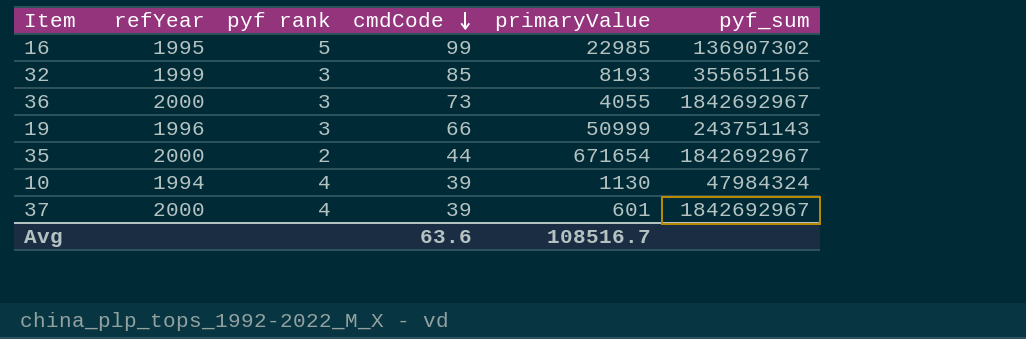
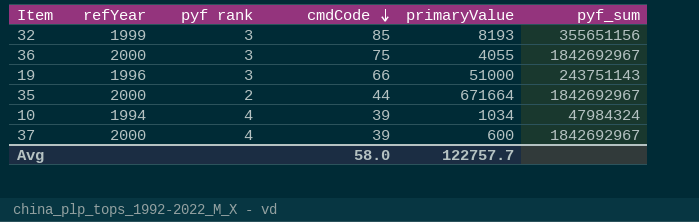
row 16: 1995 | 5 | 99 | 22985 | 136907302 -> none
36 | cmdCode: 73 -> 75
19 | primaryValue: 50999 -> 51000
35 | primaryValue: 671654 -> 671664
10 | primaryValue: 1130 -> 1034
37 | primaryValue: 601 -> 600
Avg | cmdCode: 63.6 -> 58.0
Avg | primaryValue: 108516.7 -> 122757.7

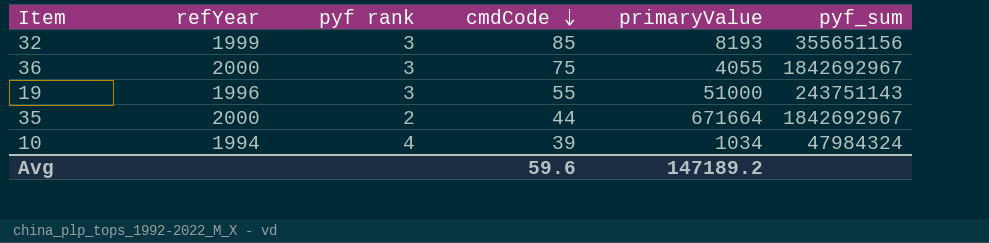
row 37: 2000 | 4 | 39 | 600 | 1842692967 -> none
19 | cmdCode: 66 -> 55
Avg | cmdCode: 58.0 -> 59.6
Avg | primaryValue: 122757.7 -> 147189.2

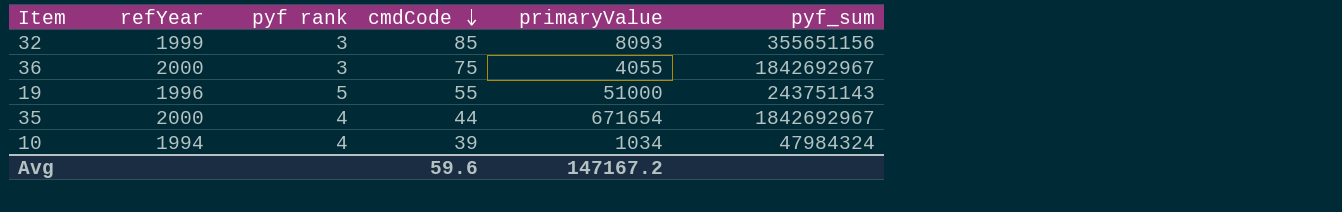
32 | primaryValue: 8193 -> 8093
19 | pyf rank: 3 -> 5
35 | pyf rank: 2 -> 4
35 | primaryValue: 671664 -> 671654
Avg | primaryValue: 147189.2 -> 147167.2

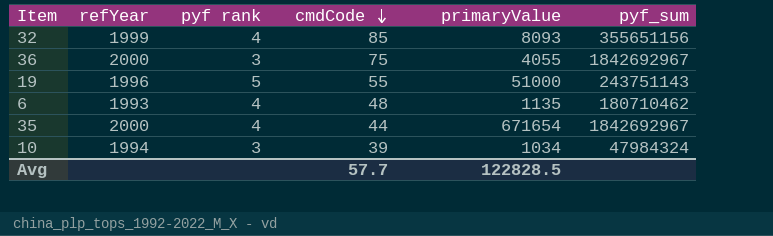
32 | pyf rank: 3 -> 4
row 6: none -> 1993 | 4 | 48 | 1135 | 180710462
10 | pyf rank: 4 -> 3
Avg | cmdCode: 59.6 -> 57.7
Avg | primaryValue: 147167.2 -> 122828.5

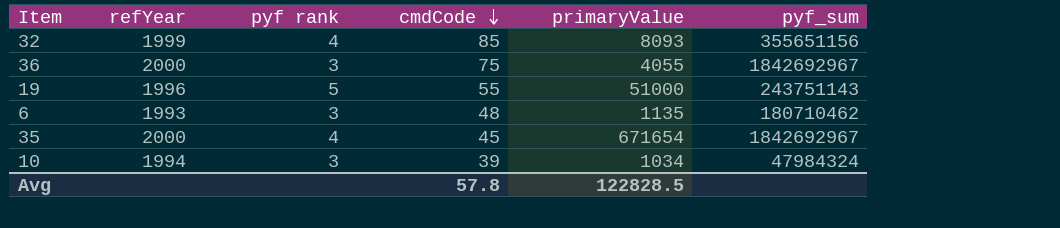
6 | pyf rank: 4 -> 3
35 | cmdCode: 44 -> 45
Avg | cmdCode: 57.7 -> 57.8

